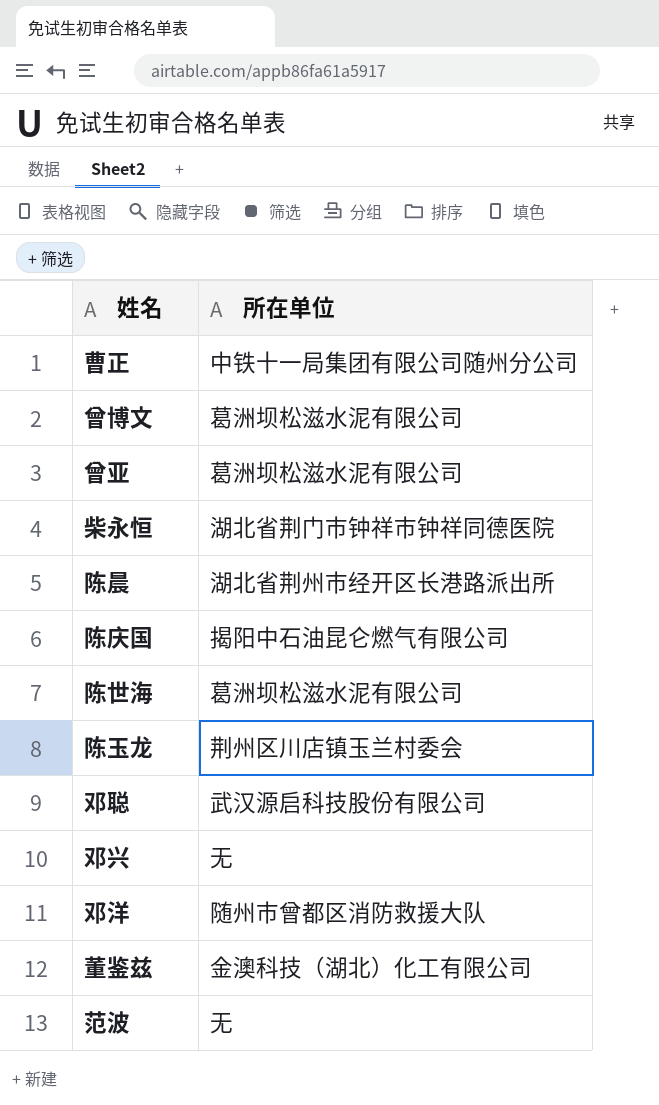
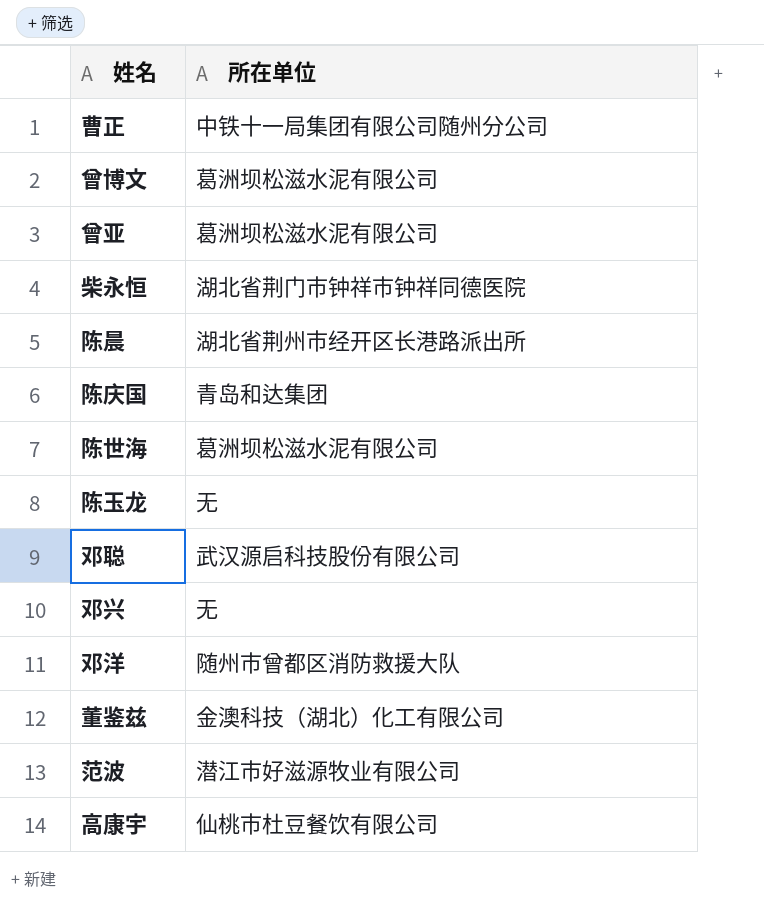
陈庆国 | 所在单位: 揭阳中石油昆仑燃气有限公司 -> 青岛和达集团
陈玉龙 | 所在单位: 荆州区川店镇玉兰村委会 -> 无
范波 | 所在单位: 无 -> 潜江市好滋源牧业有限公司
row 高康宇: none -> 仙桃市杜豆餐饮有限公司

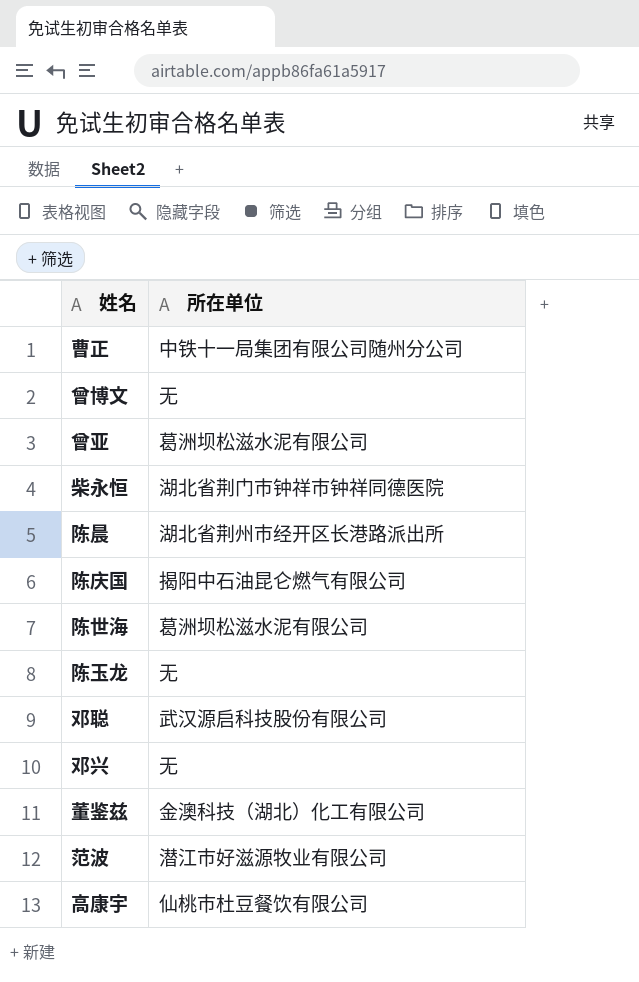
row 邓洋: 随州市曾都区消防救援大队 -> none
曾博文 | 所在单位: 葛洲坝松滋水泥有限公司 -> 无
陈庆国 | 所在单位: 青岛和达集团 -> 揭阳中石油昆仑燃气有限公司

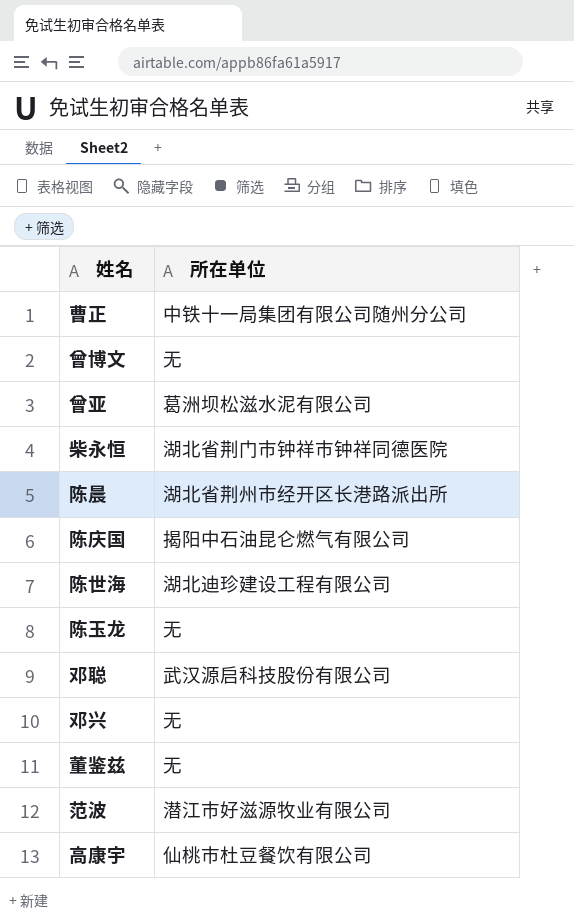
陈世海 | 所在单位: 葛洲坝松滋水泥有限公司 -> 湖北迪珍建设工程有限公司
董鉴兹 | 所在单位: 金澳科技（湖北）化工有限公司 -> 无

